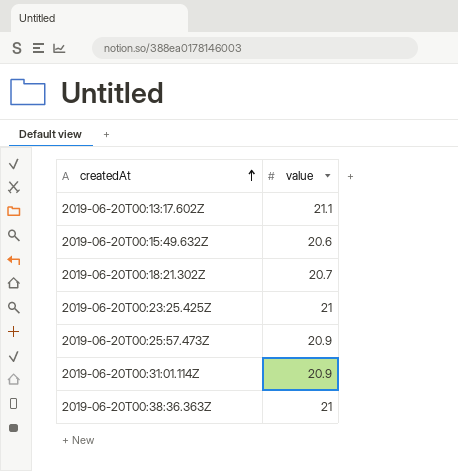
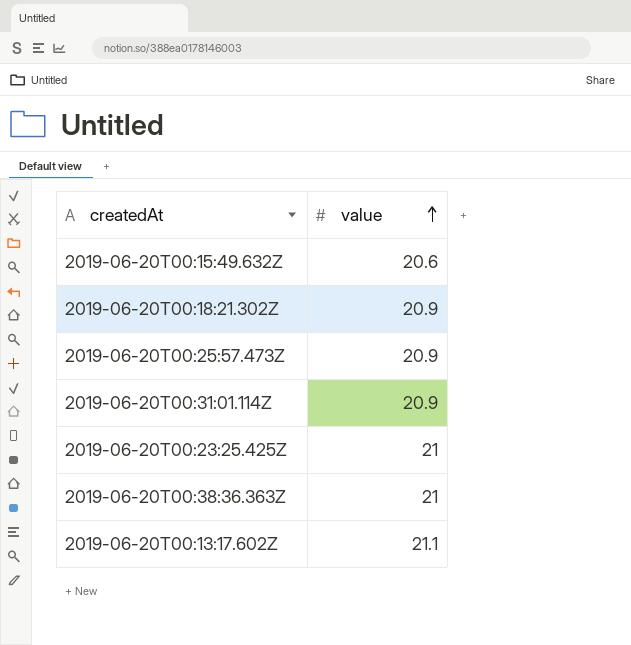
row order: createdAt ascending -> value ascending
2019-06-20T00:18:21.302Z | value: 20.7 -> 20.9

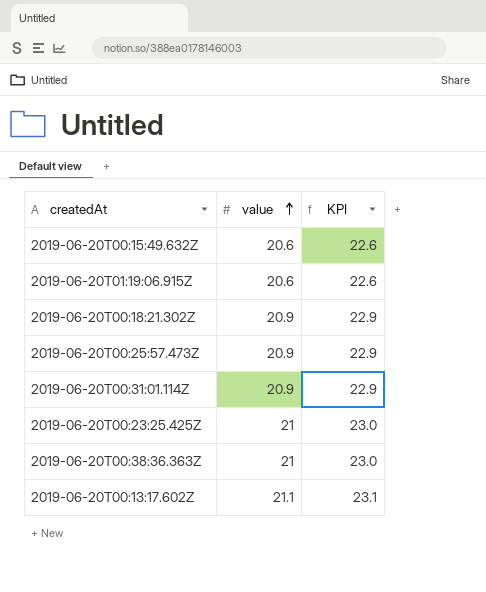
column KPI | formula: none -> [value] + 2
row 2019-06-20T01:19:06.915Z: none -> 20.6 | 22.6

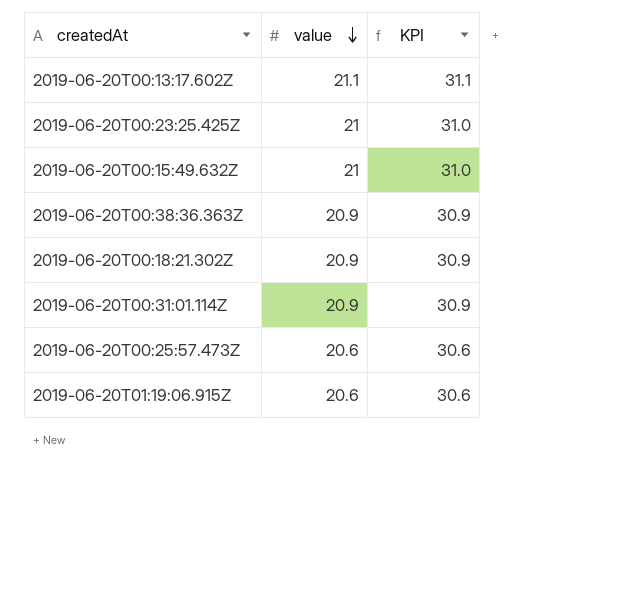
row order: value ascending -> value descending
column KPI | formula: [value] + 2 -> [value] + 10
2019-06-20T00:15:49.632Z | value: 20.6 -> 21
2019-06-20T00:38:36.363Z | value: 21 -> 20.9
2019-06-20T00:25:57.473Z | value: 20.9 -> 20.6

